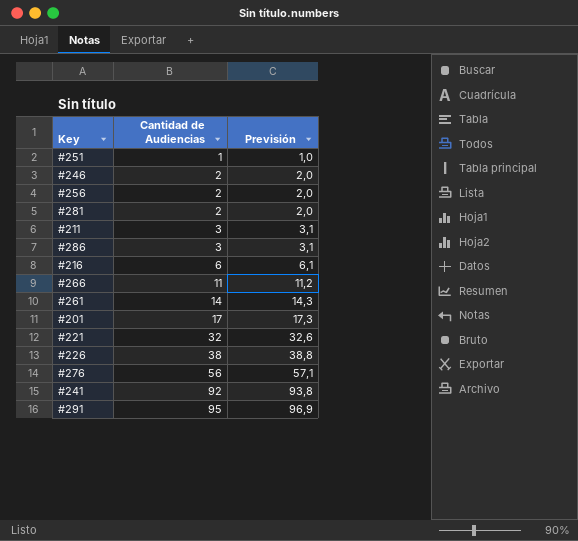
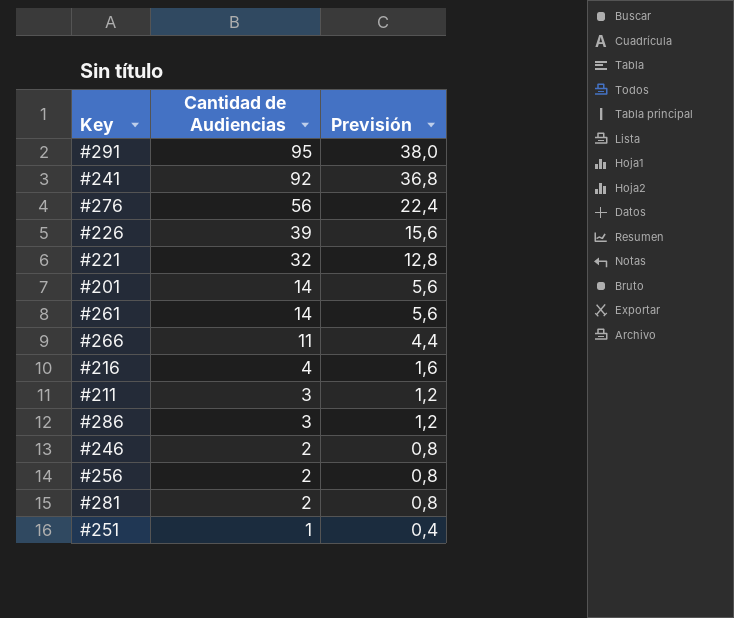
row order: Cantidad de Audiencias ascending -> Cantidad de Audiencias descending
column Previsión | formula: [Cantidad de Audiencias] * 1,02 -> [Cantidad de Audiencias] * 0,4
#226 | Cantidad de Audiencias: 38 -> 39
#201 | Cantidad de Audiencias: 17 -> 14
#216 | Cantidad de Audiencias: 6 -> 4

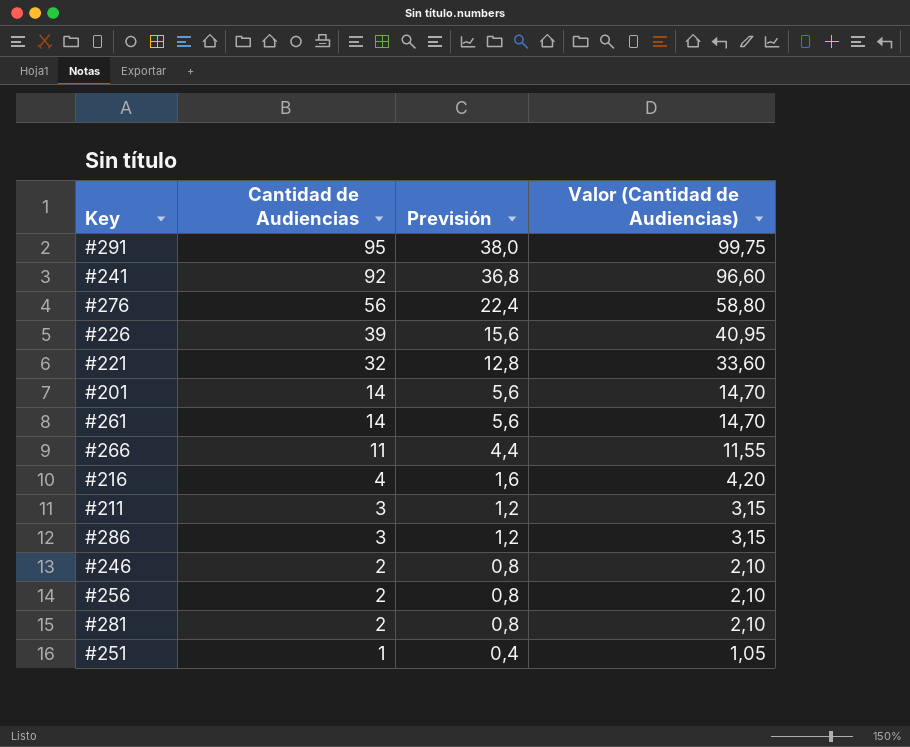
column Valor (Cantidad de Audiencias) | formula: none -> [Cantidad de Audiencias] * 1,05

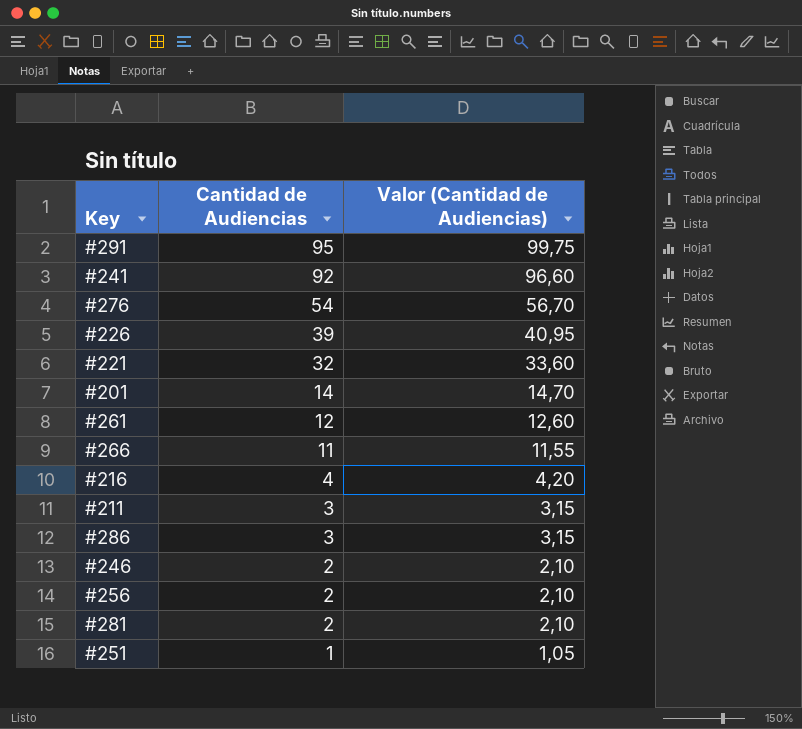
column Previsión | formula: [Cantidad de Audiencias] * 0,4 -> none
#276 | Cantidad de Audiencias: 56 -> 54
#276 | Valor (Cantidad de Audiencias): 58,80 -> 56,70
#261 | Cantidad de Audiencias: 14 -> 12
#261 | Valor (Cantidad de Audiencias): 14,70 -> 12,60

